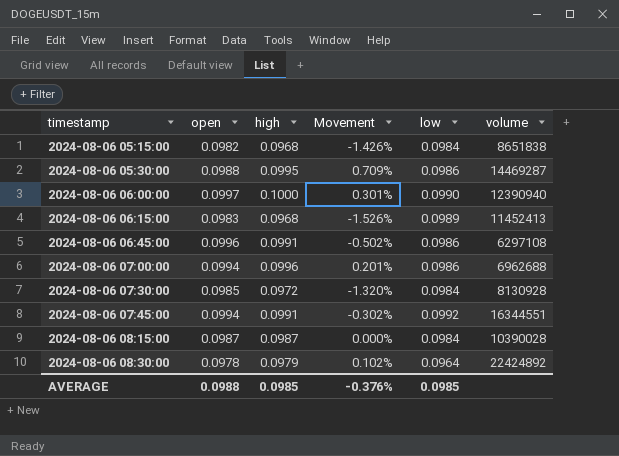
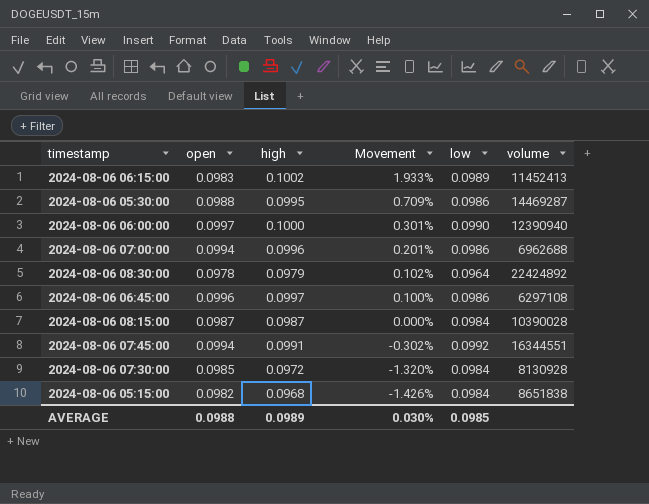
row order: timestamp ascending -> Movement descending
2024-08-06 06:15:00 | high: 0.0968 -> 0.1002
2024-08-06 06:15:00 | Movement: -1.526% -> 1.933%
2024-08-06 06:45:00 | high: 0.0991 -> 0.0997
2024-08-06 06:45:00 | Movement: -0.502% -> 0.100%
AVERAGE | high: 0.0985 -> 0.0989
AVERAGE | Movement: -0.376% -> 0.030%

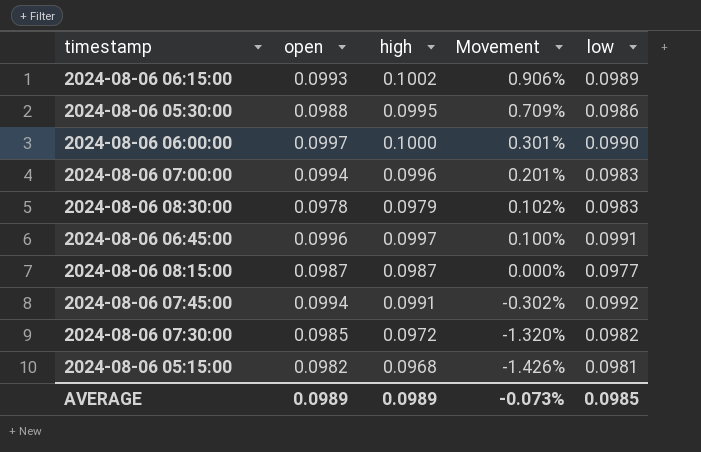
column volume | position: 6 -> none
2024-08-06 06:15:00 | open: 0.0983 -> 0.0993
2024-08-06 06:15:00 | Movement: 1.933% -> 0.906%
2024-08-06 07:00:00 | low: 0.0986 -> 0.0983
2024-08-06 08:30:00 | low: 0.0964 -> 0.0983
2024-08-06 06:45:00 | low: 0.0986 -> 0.0991
2024-08-06 08:15:00 | low: 0.0984 -> 0.0977
2024-08-06 07:30:00 | low: 0.0984 -> 0.0982
2024-08-06 05:15:00 | low: 0.0984 -> 0.0981
AVERAGE | open: 0.0988 -> 0.0989
AVERAGE | Movement: 0.030% -> -0.073%

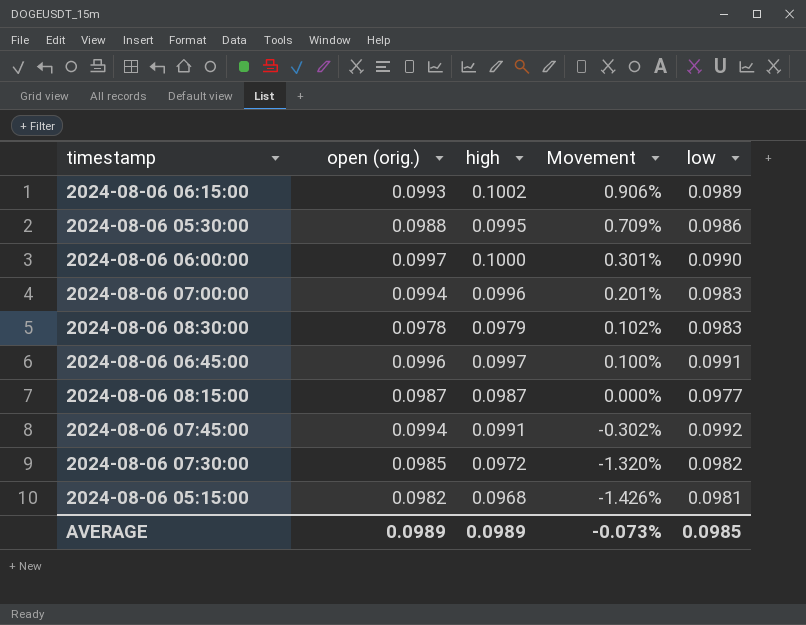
column name: open -> open (orig.)

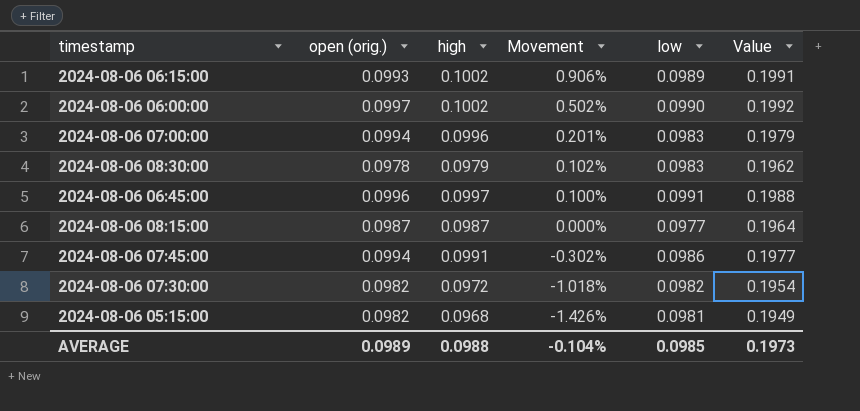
column Value | formula: none -> [high] + [low]
row 2024-08-06 05:30:00: 0.0988 | 0.0995 | 0.709% | 0.0986 -> none
2024-08-06 06:00:00 | high: 0.1000 -> 0.1002
2024-08-06 06:00:00 | Movement: 0.301% -> 0.502%
2024-08-06 07:45:00 | low: 0.0992 -> 0.0986
2024-08-06 07:30:00 | open (orig.): 0.0985 -> 0.0982
2024-08-06 07:30:00 | Movement: -1.320% -> -1.018%
AVERAGE | high: 0.0989 -> 0.0988
AVERAGE | Movement: -0.073% -> -0.104%

